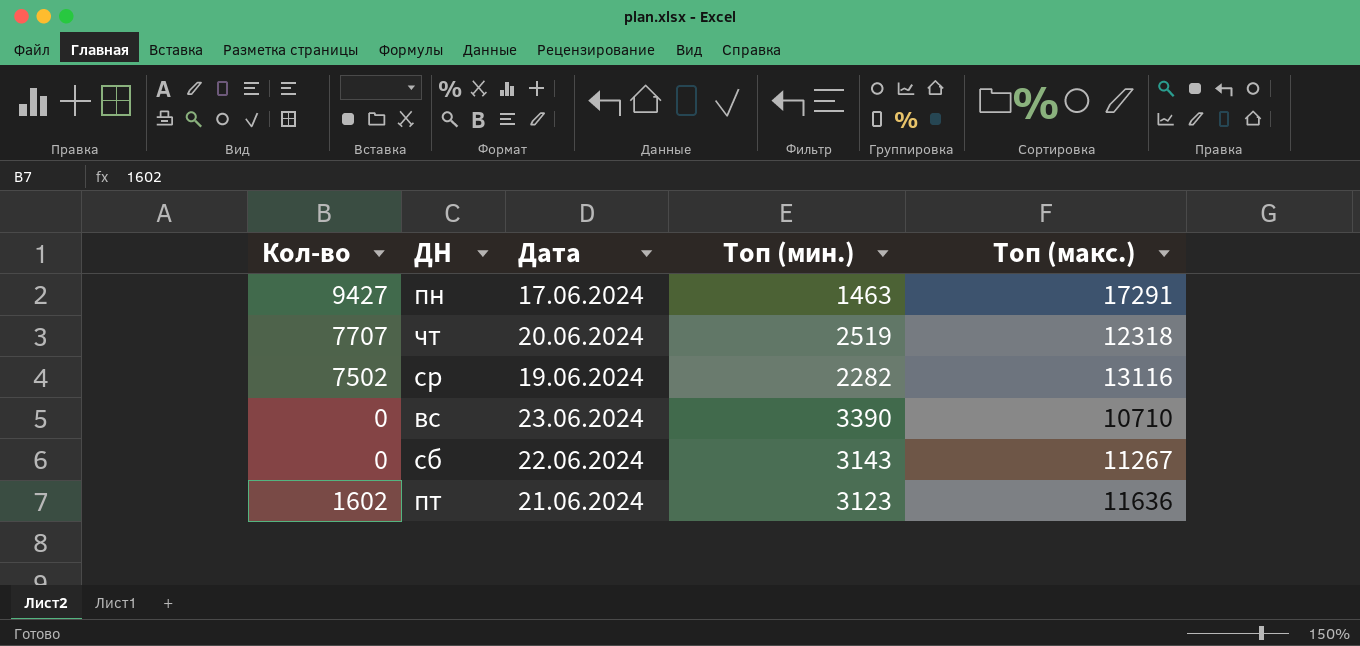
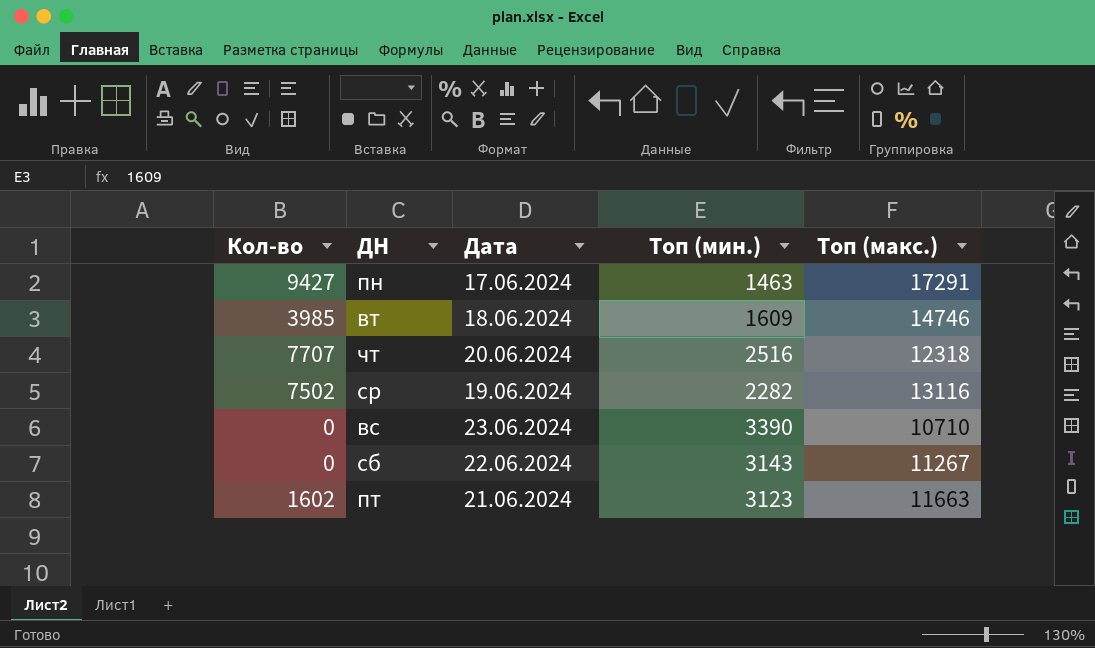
row вт: none -> 3985 | 18.06.2024 | 1609 | 14746
чт | Топ (мин.): 2519 -> 2516
пт | Топ (макс.): 11636 -> 11663

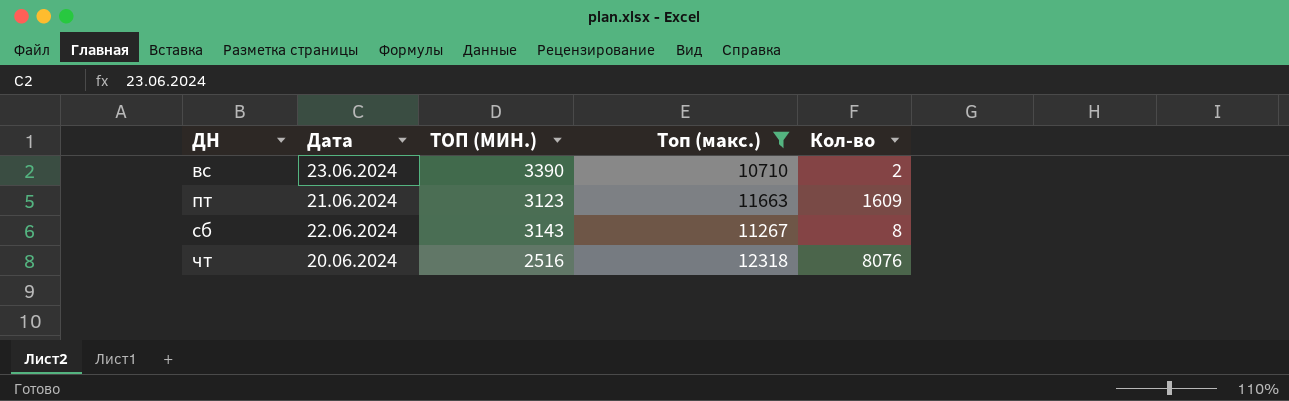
filter: none -> Топ (макс.) <= 12318
row order: none -> ДН ascending
column name: Топ (мин.) -> ТОП (МИН.)
column Кол-во | position: 1 -> 5
вс | Кол-во: 0 -> 2
пт | Кол-во: 1602 -> 1609
сб | Кол-во: 0 -> 8
чт | Кол-во: 7707 -> 8076

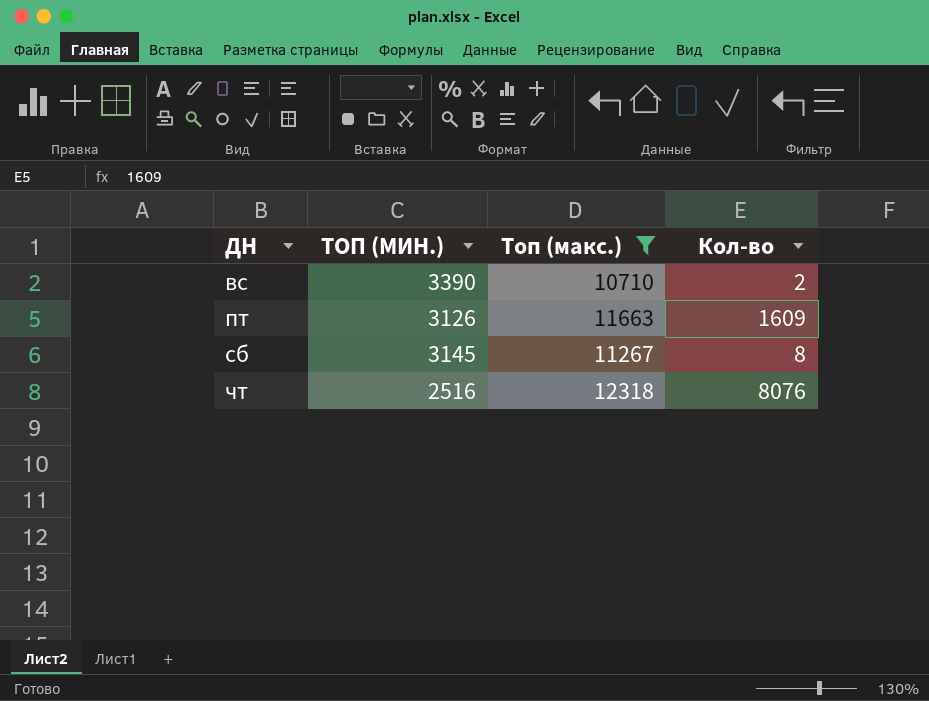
column Дата | position: 2 -> none
пт | ТОП (МИН.): 3123 -> 3126
сб | ТОП (МИН.): 3143 -> 3145

